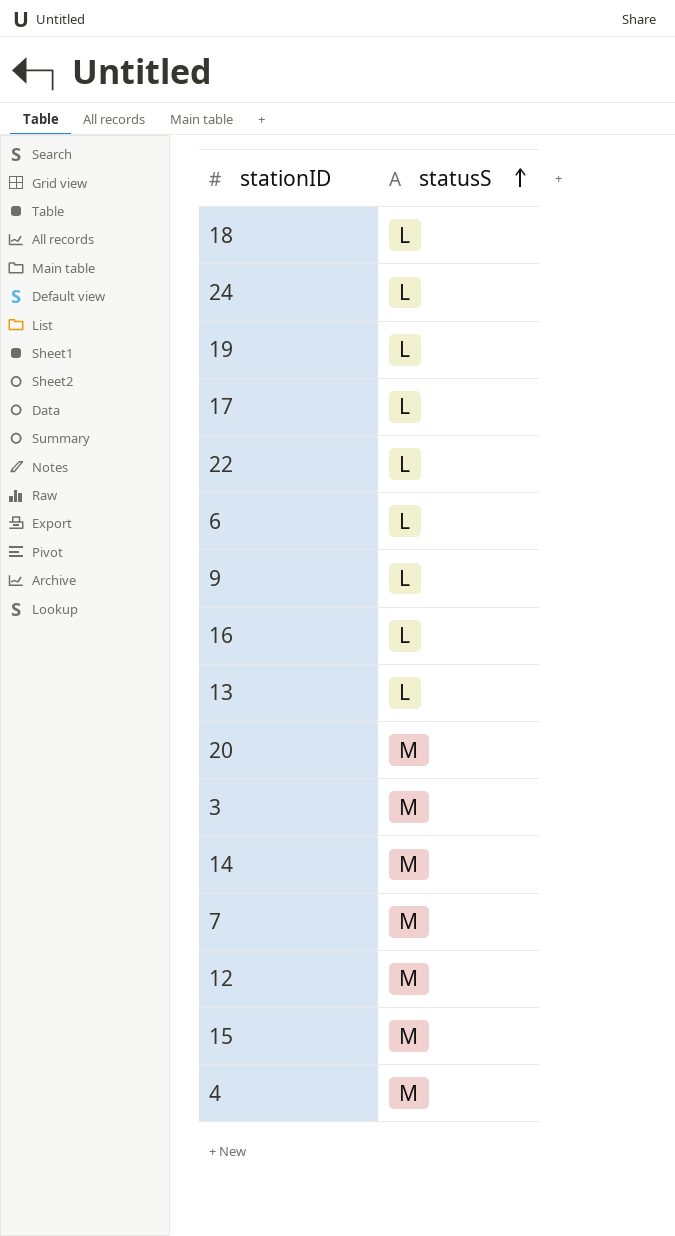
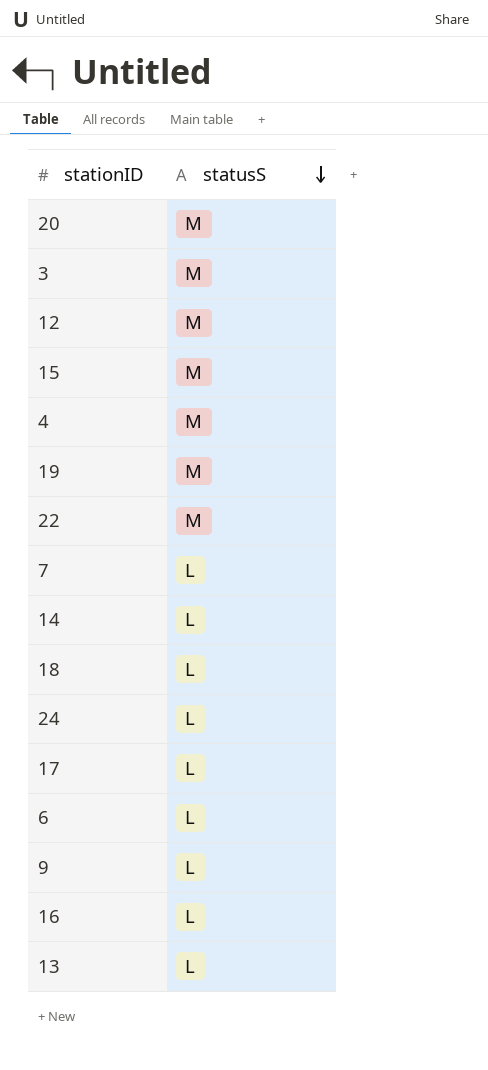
row order: statusS ascending -> statusS descending
19 | statusS: L -> M
22 | statusS: L -> M
7 | statusS: M -> L
14 | statusS: M -> L

